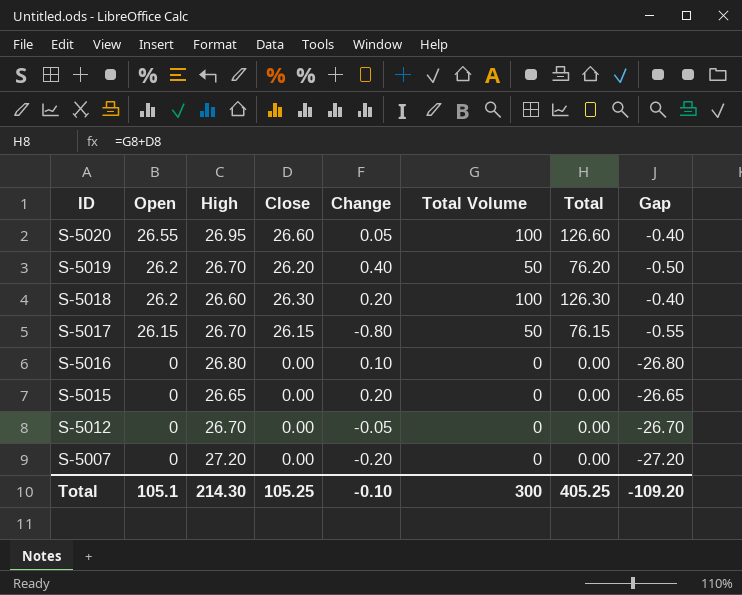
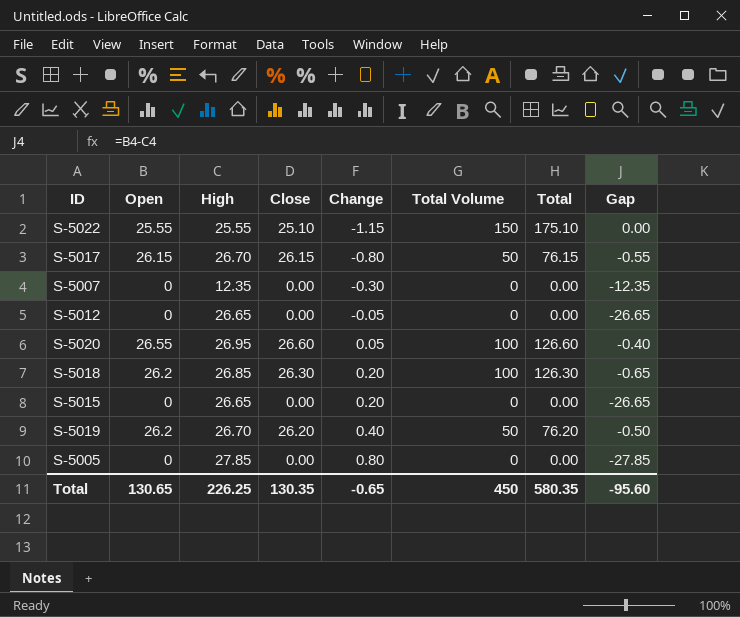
row order: ID descending -> Change ascending
row S-5016: 0 | 26.80 | 0.00 | 0.10 | 0 | 0.00 | -26.80 -> none
row S-5022: none -> 25.55 | 25.55 | 25.10 | -1.15 | 150 | 175.10 | 0.00
S-5007 | High: 27.20 -> 12.35
S-5007 | Change: -0.20 -> -0.30
S-5007 | Gap: -27.20 -> -12.35
S-5012 | High: 26.70 -> 26.65
S-5012 | Gap: -26.70 -> -26.65
S-5018 | High: 26.60 -> 26.85
S-5018 | Gap: -0.40 -> -0.65
row S-5005: none -> 0 | 27.85 | 0.00 | 0.80 | 0 | 0.00 | -27.85
Total | Open: 105.1 -> 130.65
Total | High: 214.30 -> 226.25
Total | Close: 105.25 -> 130.35
Total | Change: -0.10 -> -0.65
Total | Total Volume: 300 -> 450
Total | Total: 405.25 -> 580.35
Total | Gap: -109.20 -> -95.60

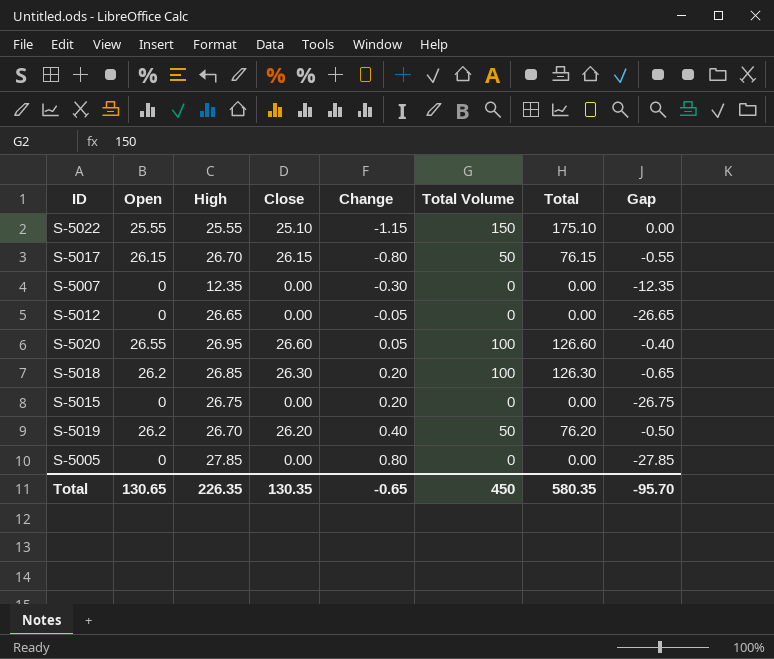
S-5015 | High: 26.65 -> 26.75
S-5015 | Gap: -26.65 -> -26.75
Total | High: 226.25 -> 226.35
Total | Gap: -95.60 -> -95.70

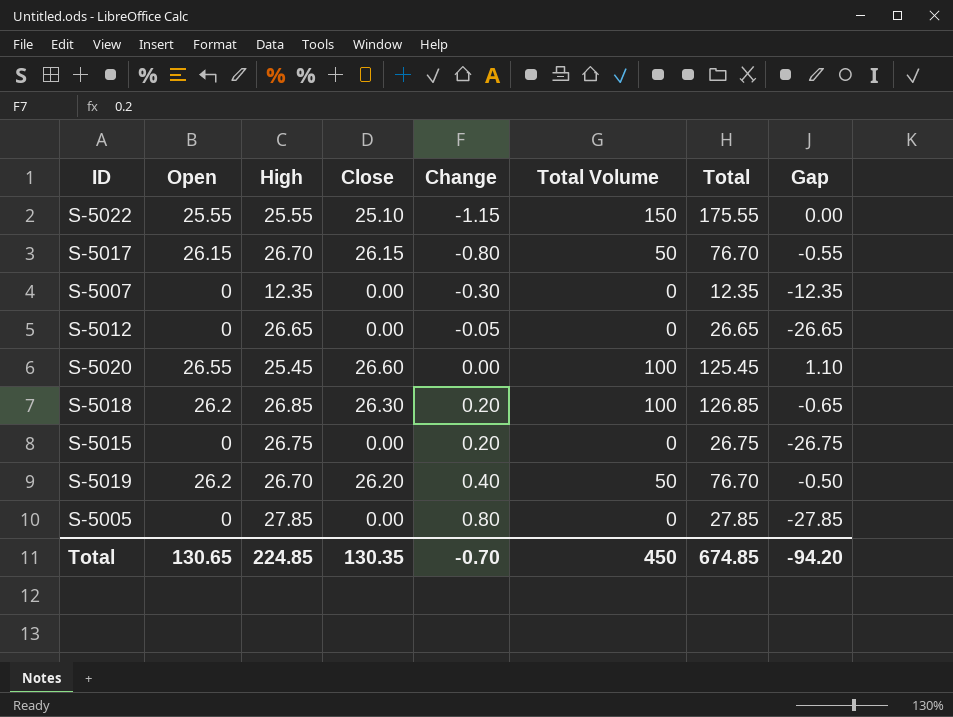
column Total | formula: [Close] + [Total Volume] -> [High] + [Total Volume]
S-5020 | High: 26.95 -> 25.45
S-5020 | Change: 0.05 -> 0.00
S-5020 | Gap: -0.40 -> 1.10
Total | High: 226.35 -> 224.85
Total | Change: -0.65 -> -0.70
Total | Total: 580.35 -> 674.85
Total | Gap: -95.70 -> -94.20

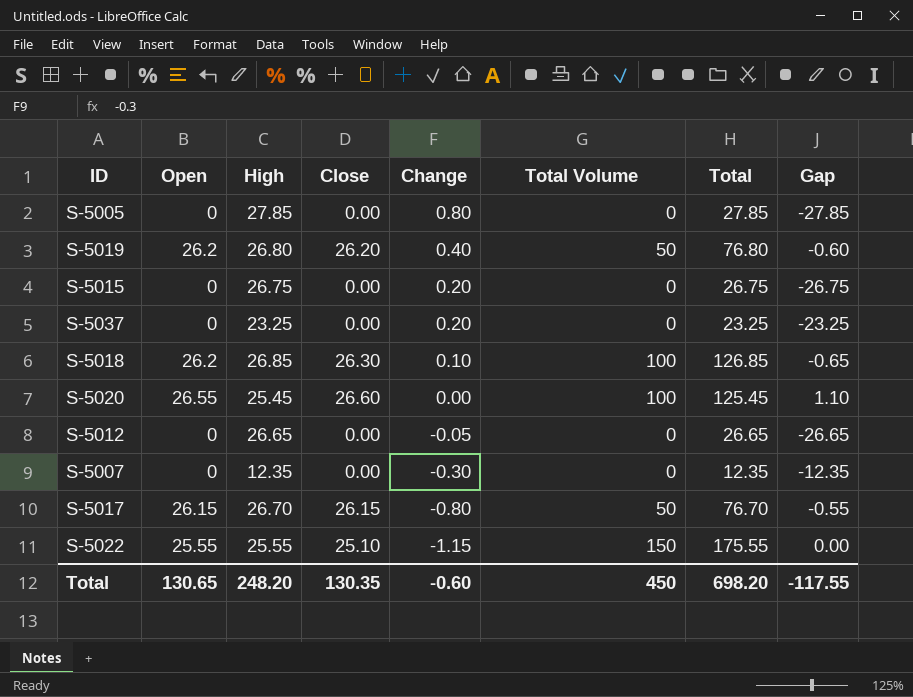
row order: Change ascending -> Change descending
S-5019 | High: 26.70 -> 26.80
S-5019 | Total: 76.70 -> 76.80
S-5019 | Gap: -0.50 -> -0.60
row S-5037: none -> 0 | 23.25 | 0.00 | 0.20 | 0 | 23.25 | -23.25
S-5018 | Change: 0.20 -> 0.10
Total | High: 224.85 -> 248.20
Total | Change: -0.70 -> -0.60
Total | Total: 674.85 -> 698.20
Total | Gap: -94.20 -> -117.55

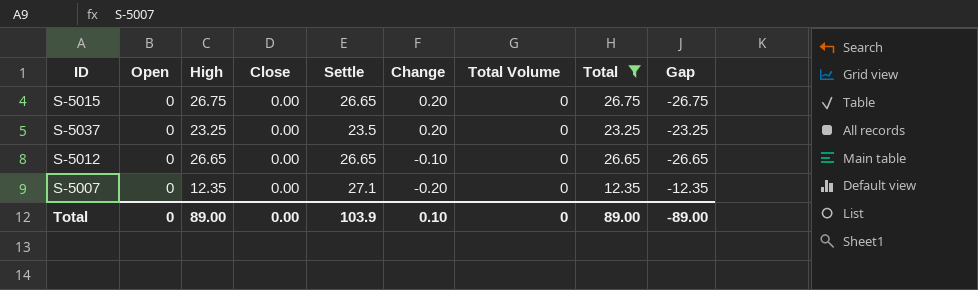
filter: none -> Total <= 26.75
column Settle | position: none -> 5
S-5012 | Change: -0.05 -> -0.10
S-5007 | Change: -0.30 -> -0.20
Total | Open: 130.65 -> 0
Total | High: 248.20 -> 89.00
Total | Close: 130.35 -> 0.00
Total | Change: -0.60 -> 0.10
Total | Total Volume: 450 -> 0
Total | Total: 698.20 -> 89.00
Total | Gap: -117.55 -> -89.00

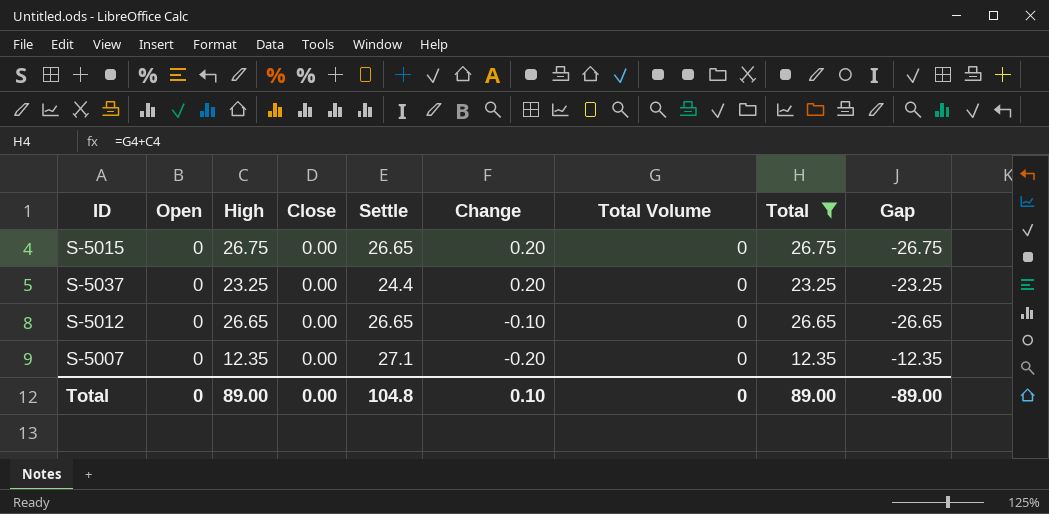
S-5037 | Settle: 23.5 -> 24.4
Total | Settle: 103.9 -> 104.8

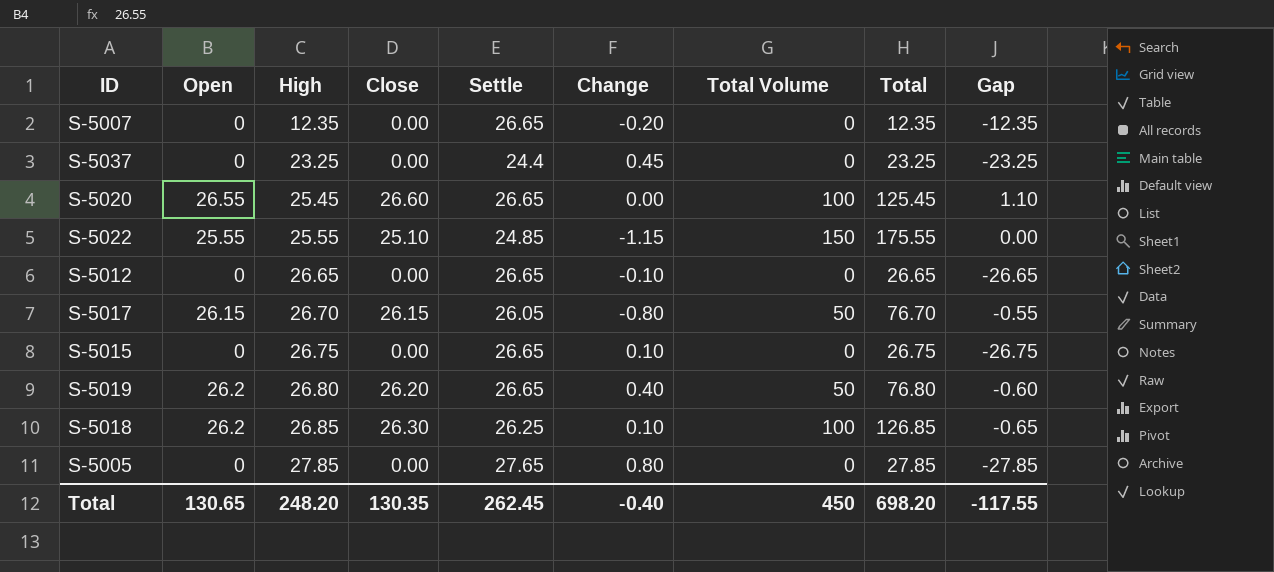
filter: Total <= 26.75 -> none
row order: Change descending -> High ascending
S-5007 | Settle: 27.1 -> 26.65
S-5037 | Change: 0.20 -> 0.45
S-5015 | Change: 0.20 -> 0.10
Total | Open: 0 -> 130.65
Total | High: 89.00 -> 248.20
Total | Close: 0.00 -> 130.35
Total | Settle: 104.8 -> 262.45
Total | Change: 0.10 -> -0.40
Total | Total Volume: 0 -> 450
Total | Total: 89.00 -> 698.20
Total | Gap: -89.00 -> -117.55

